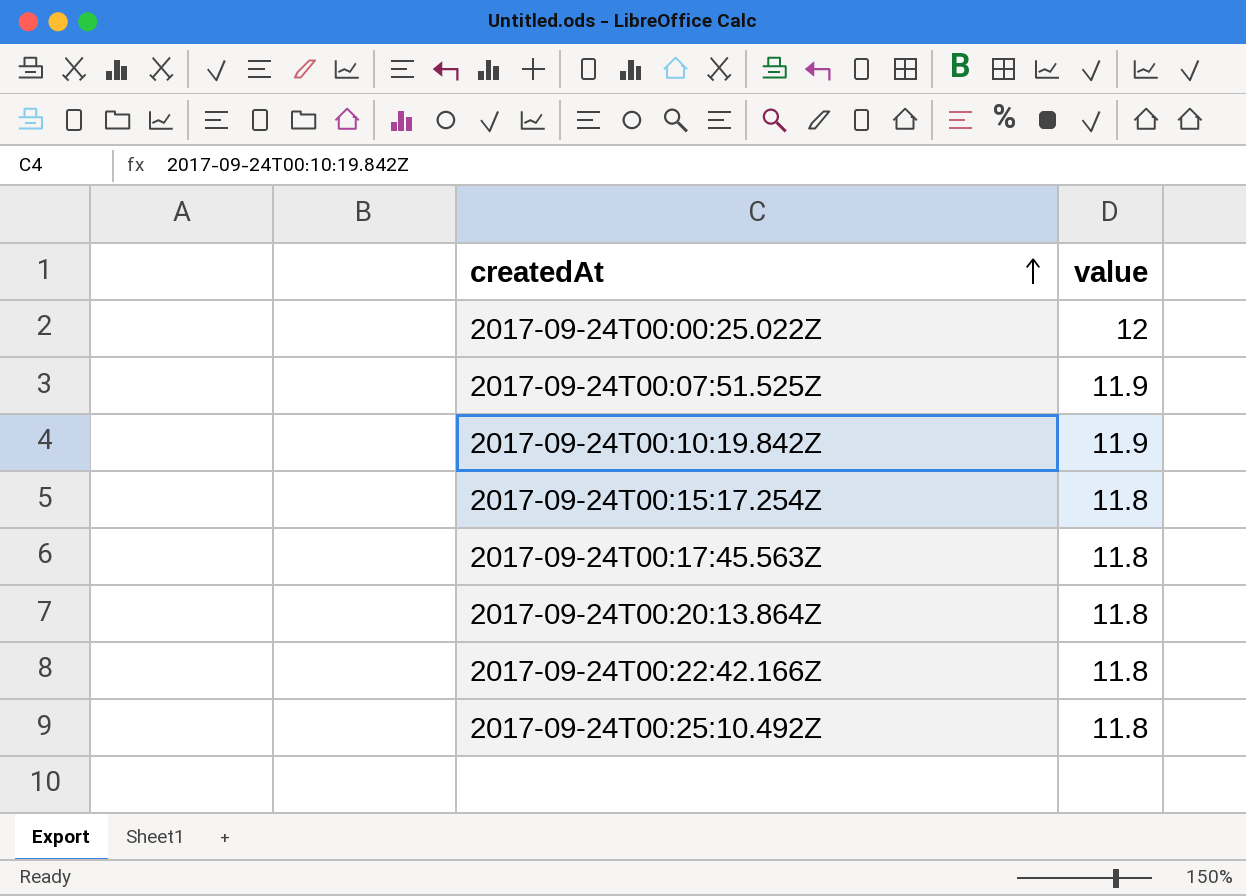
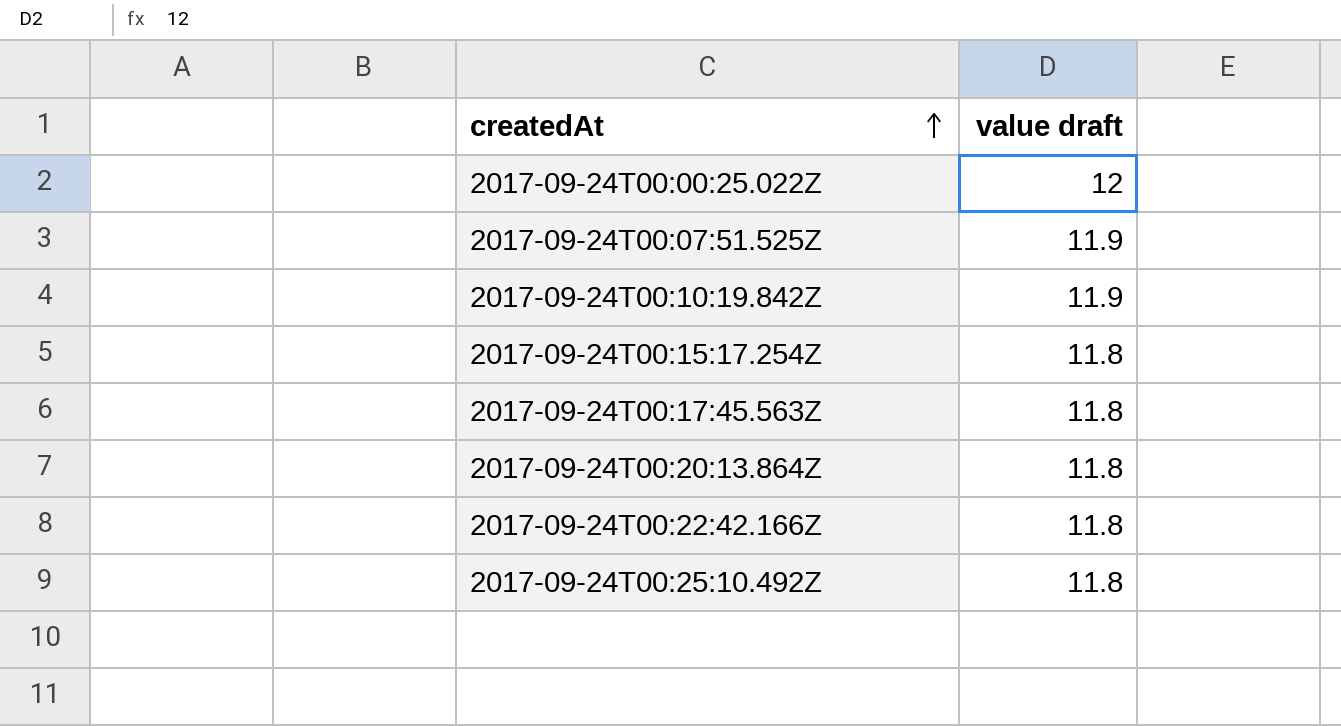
column name: value -> value draft

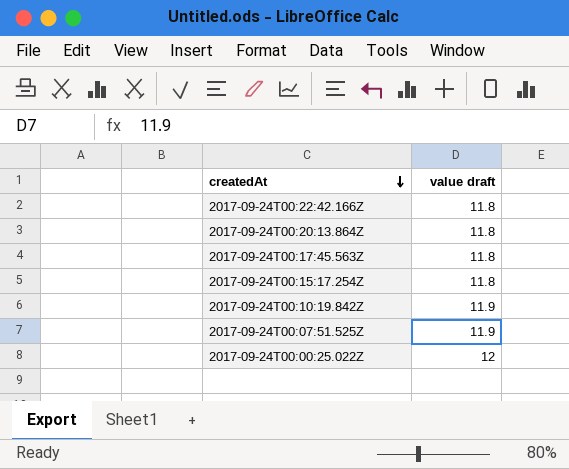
row order: createdAt ascending -> createdAt descending
row 2017-09-24T00:25:10.492Z: 11.8 -> none

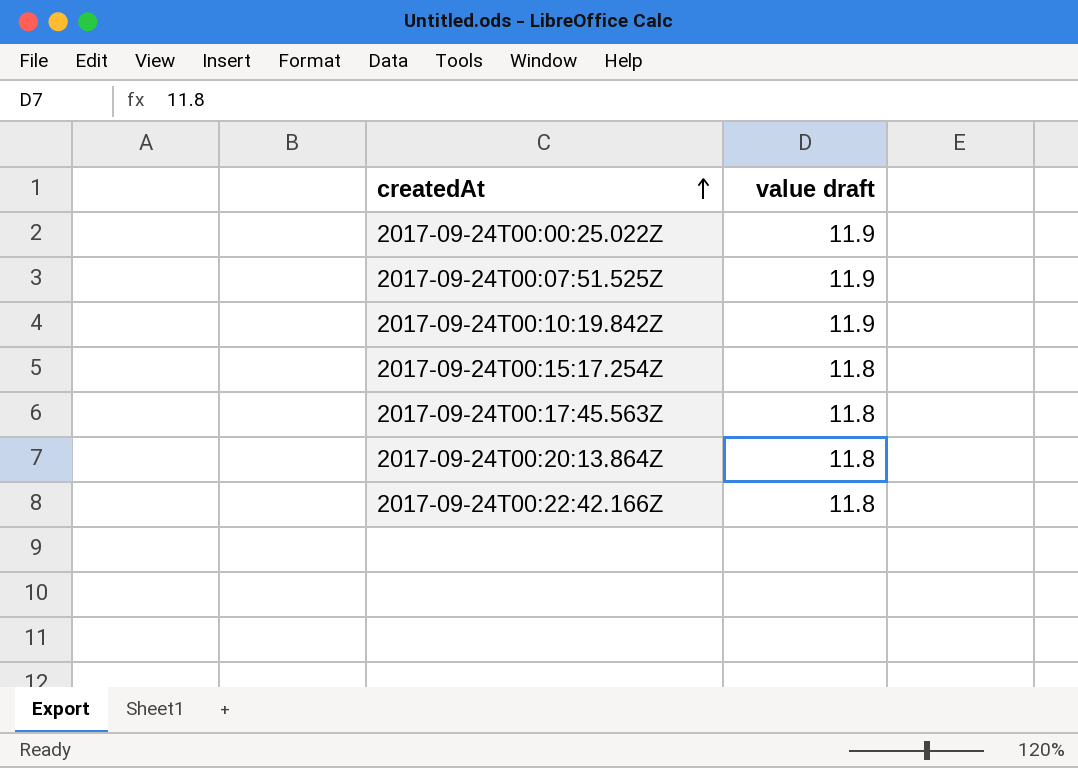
row order: createdAt descending -> createdAt ascending
2017-09-24T00:00:25.022Z | value draft: 12 -> 11.9

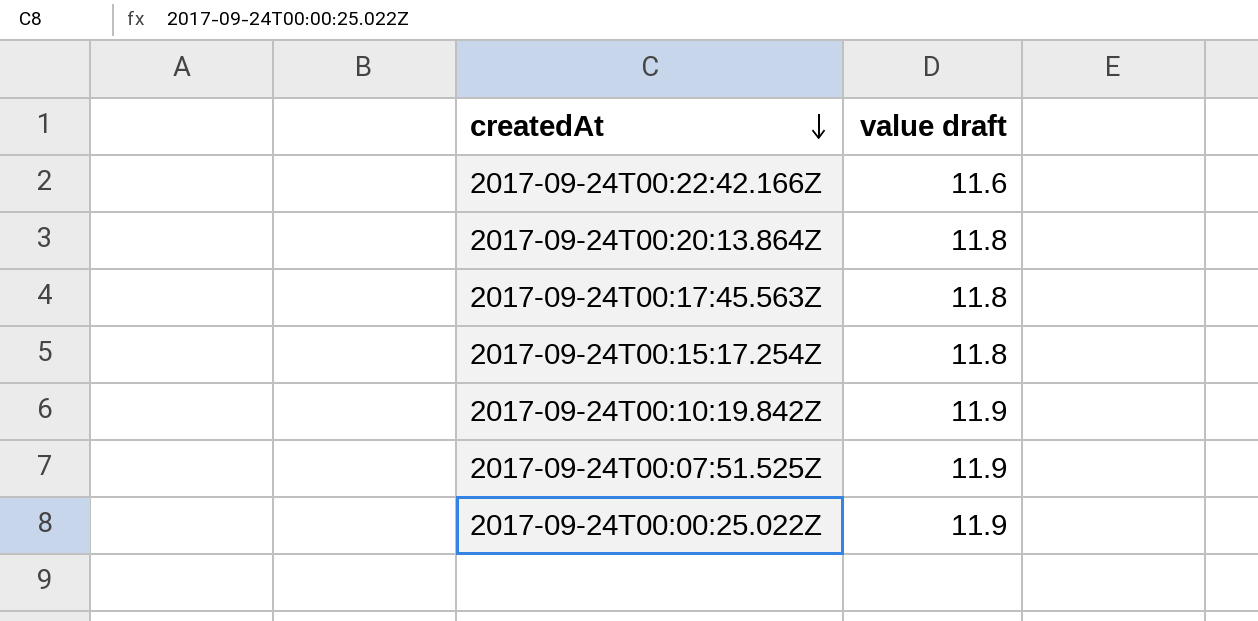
row order: createdAt ascending -> createdAt descending
2017-09-24T00:22:42.166Z | value draft: 11.8 -> 11.6

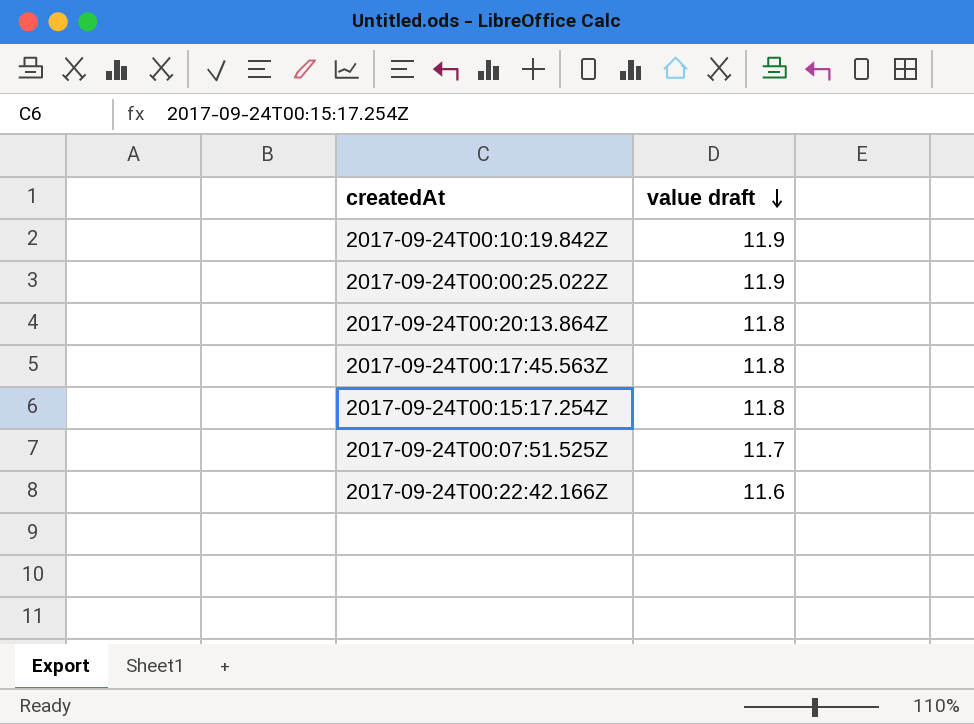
row order: createdAt descending -> value draft descending
2017-09-24T00:07:51.525Z | value draft: 11.9 -> 11.7

